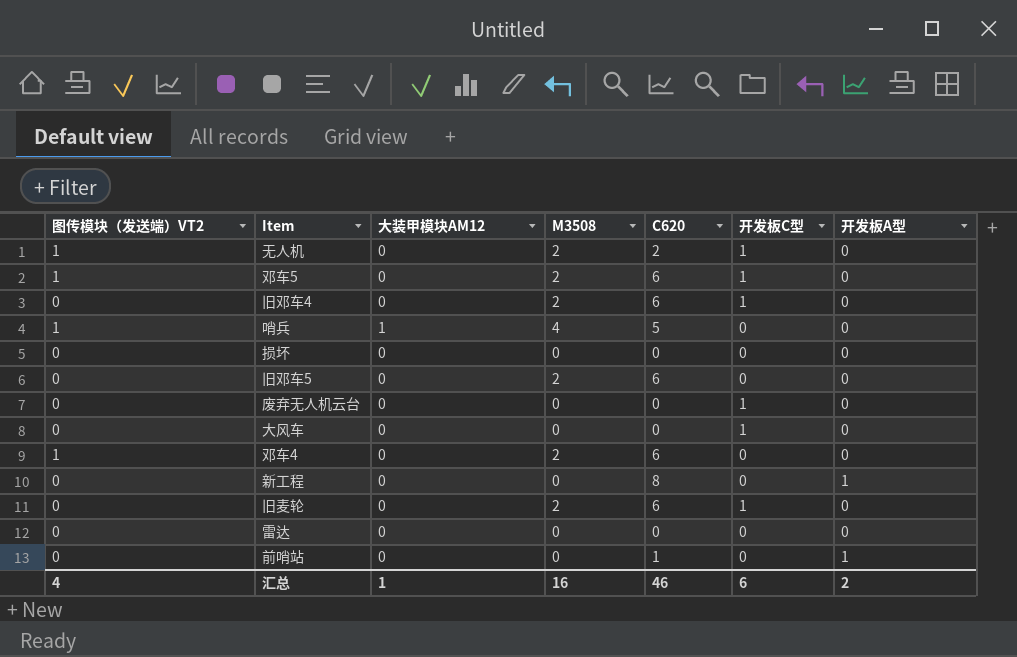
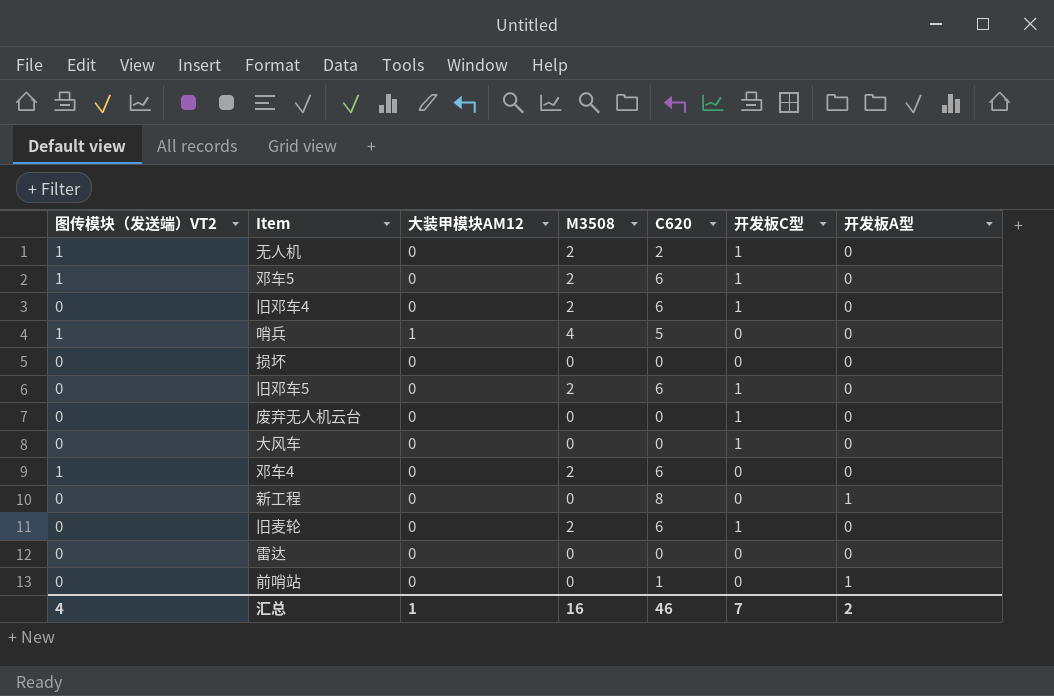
旧邓车5 | 开发板C型: 0 -> 1
汇总 | 开发板C型: 6 -> 7

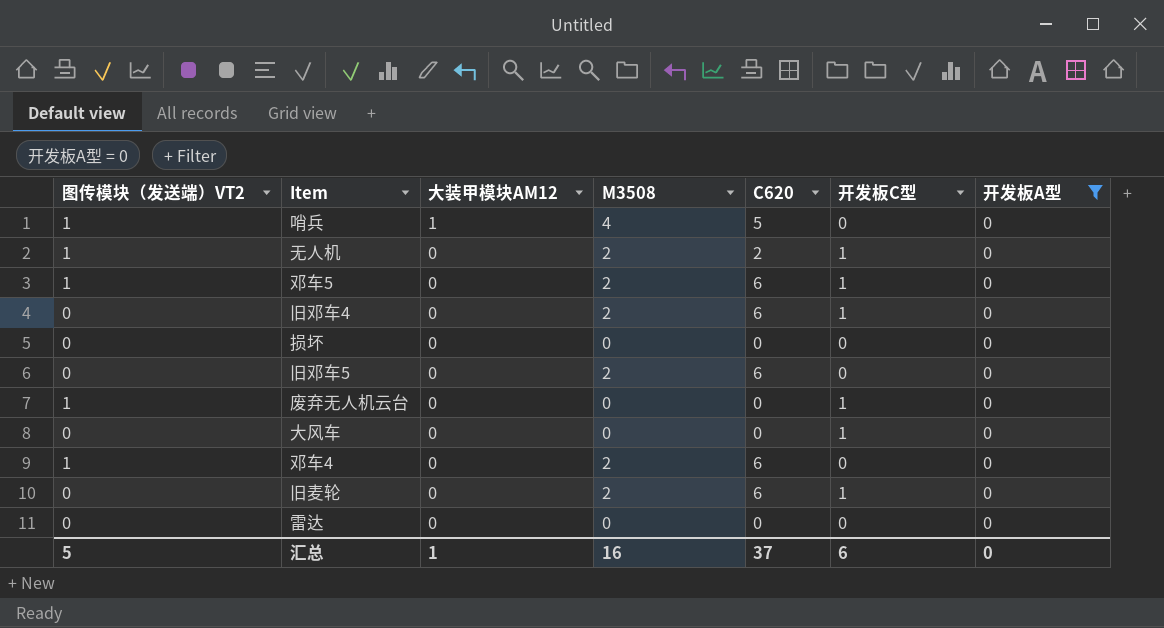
filter: none -> 开发板A型 = 0
row order: none -> 大装甲模块AM12 descending
旧邓车5 | 开发板C型: 1 -> 0
废弃无人机云台 | 图传模块（发送端）VT2: 0 -> 1
汇总 | 图传模块（发送端）VT2: 4 -> 5
汇总 | C620: 46 -> 37
汇总 | 开发板C型: 7 -> 6
汇总 | 开发板A型: 2 -> 0

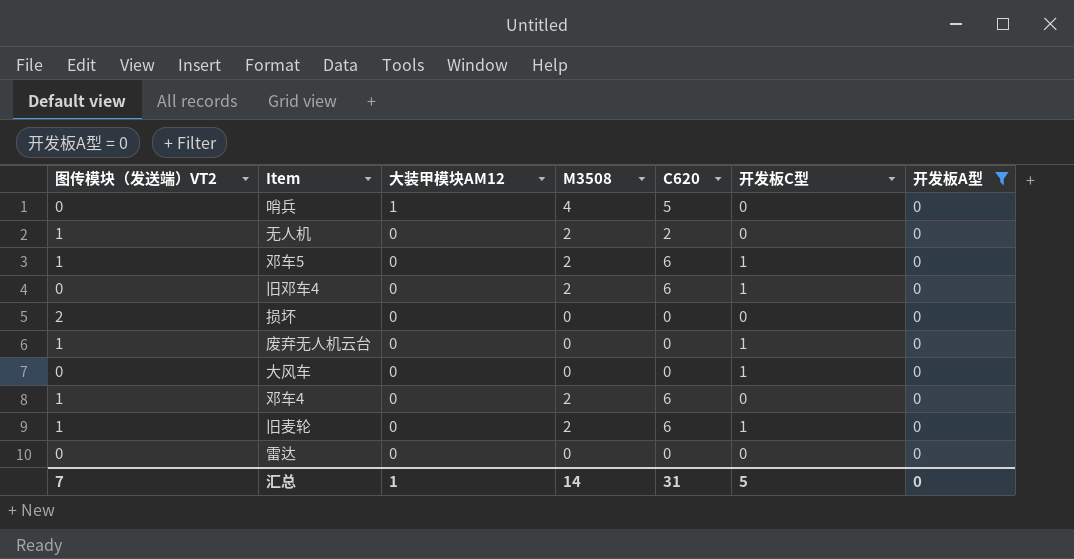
row 旧邓车5: 0 | 0 | 2 | 6 | 0 | 0 -> none
哨兵 | 图传模块（发送端）VT2: 1 -> 0
无人机 | 开发板C型: 1 -> 0
损坏 | 图传模块（发送端）VT2: 0 -> 2
旧麦轮 | 图传模块（发送端）VT2: 0 -> 1
汇总 | 图传模块（发送端）VT2: 5 -> 7
汇总 | M3508: 16 -> 14
汇总 | C620: 37 -> 31
汇总 | 开发板C型: 6 -> 5

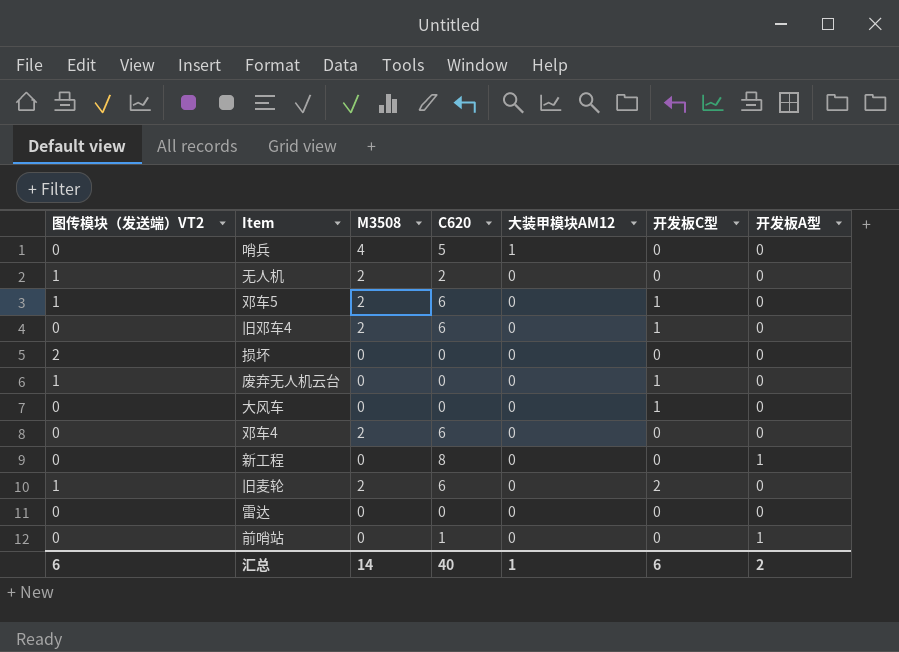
filter: 开发板A型 = 0 -> none
column 大装甲模块AM12 | position: 3 -> 5
邓车4 | 图传模块（发送端）VT2: 1 -> 0
旧麦轮 | 开发板C型: 1 -> 2
汇总 | 图传模块（发送端）VT2: 7 -> 6
汇总 | C620: 31 -> 40
汇总 | 开发板C型: 5 -> 6
汇总 | 开发板A型: 0 -> 2

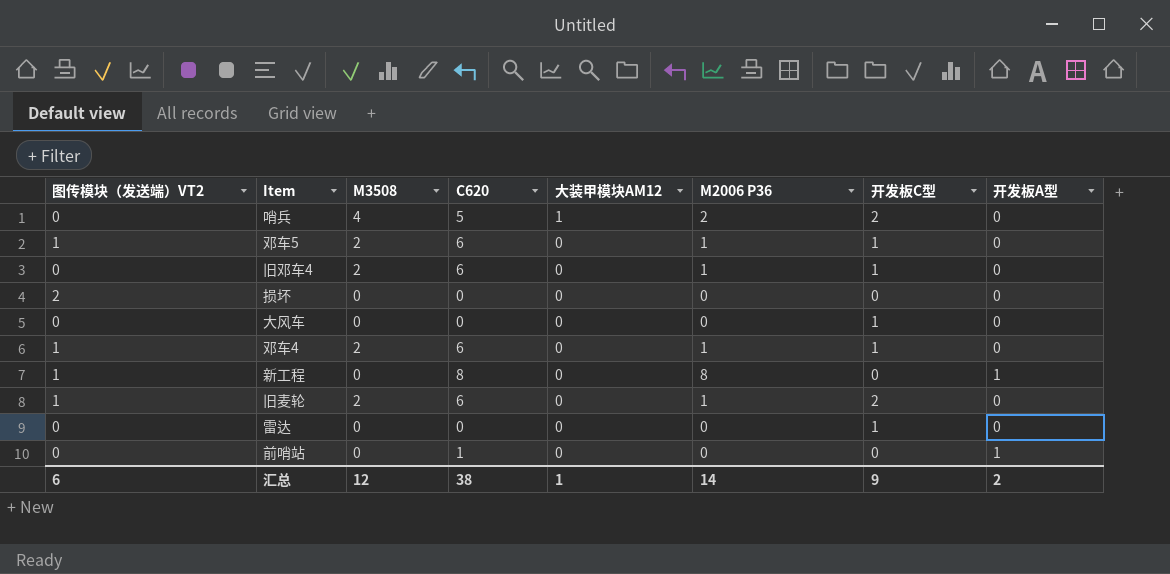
column M2006 P36 | position: none -> 6
row 无人机: 1 | 2 | 2 | 0 | 0 | 0 -> none
row 废弃无人机云台: 1 | 0 | 0 | 0 | 1 | 0 -> none
哨兵 | 开发板C型: 0 -> 2
邓车4 | 图传模块（发送端）VT2: 0 -> 1
邓车4 | 开发板C型: 0 -> 1
新工程 | 图传模块（发送端）VT2: 0 -> 1
雷达 | 开发板C型: 0 -> 1
汇总 | M3508: 14 -> 12
汇总 | C620: 40 -> 38
汇总 | 开发板C型: 6 -> 9

